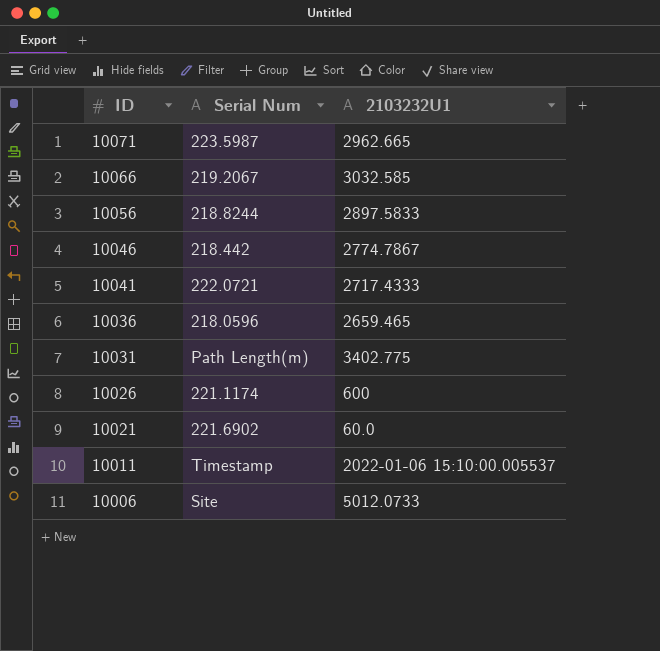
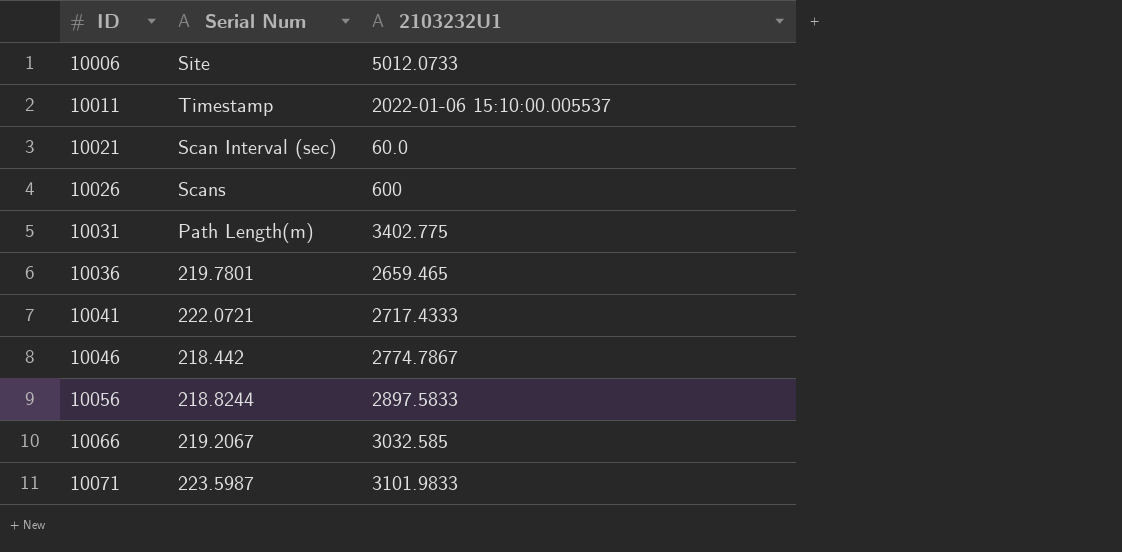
row order: ID descending -> ID ascending
10021 | Serial Num: 221.6902 -> Scan Interval (sec)
10026 | Serial Num: 221.1174 -> Scans
10036 | Serial Num: 218.0596 -> 219.7801
10071 | 2103232U1: 2962.665 -> 3101.9833

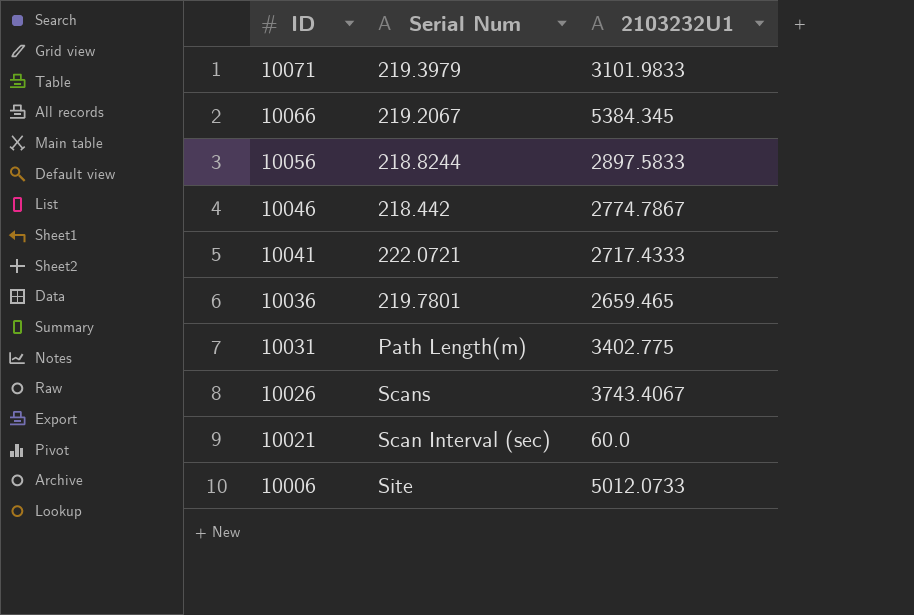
row order: ID ascending -> ID descending
row 10011: Timestamp | 2022-01-06 15:10:00.005537 -> none
10071 | Serial Num: 223.5987 -> 219.3979
10066 | 2103232U1: 3032.585 -> 5384.345
10026 | 2103232U1: 600 -> 3743.4067

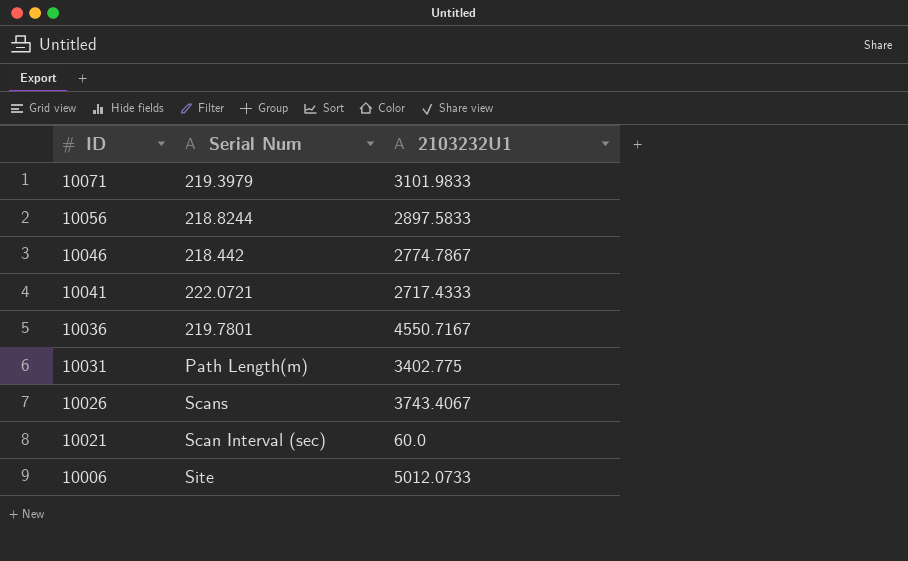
row 10066: 219.2067 | 5384.345 -> none
10036 | 2103232U1: 2659.465 -> 4550.7167

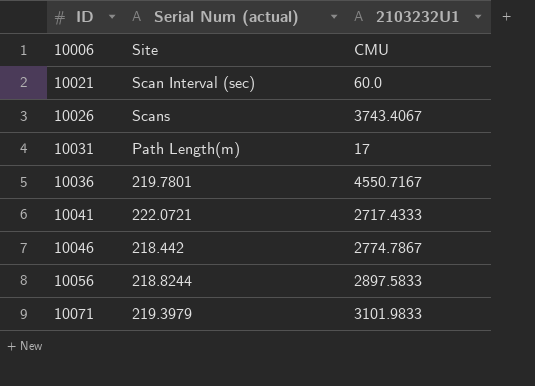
row order: ID descending -> ID ascending
column name: Serial Num -> Serial Num (actual)
10006 | 2103232U1: 5012.0733 -> CMU
10031 | 2103232U1: 3402.775 -> 17

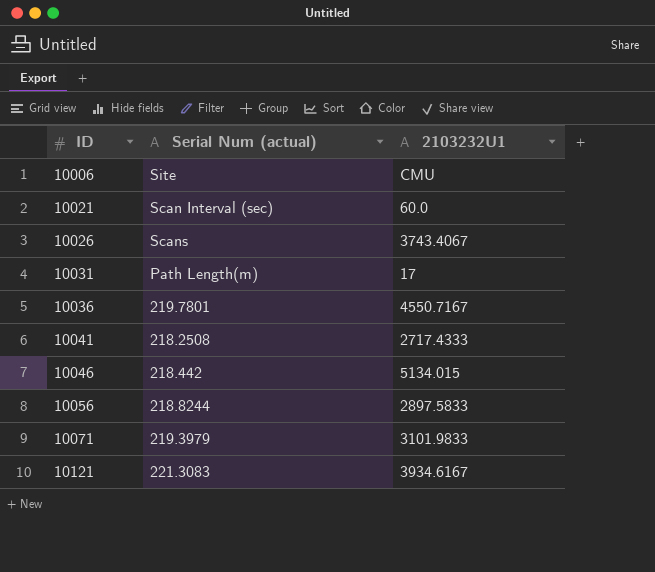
10041 | Serial Num (actual): 222.0721 -> 218.2508
10046 | 2103232U1: 2774.7867 -> 5134.015
row 10121: none -> 221.3083 | 3934.6167

